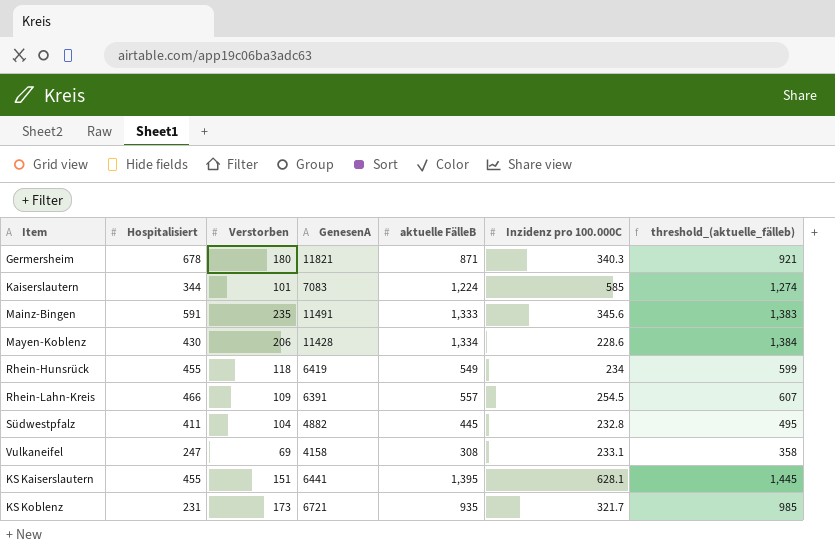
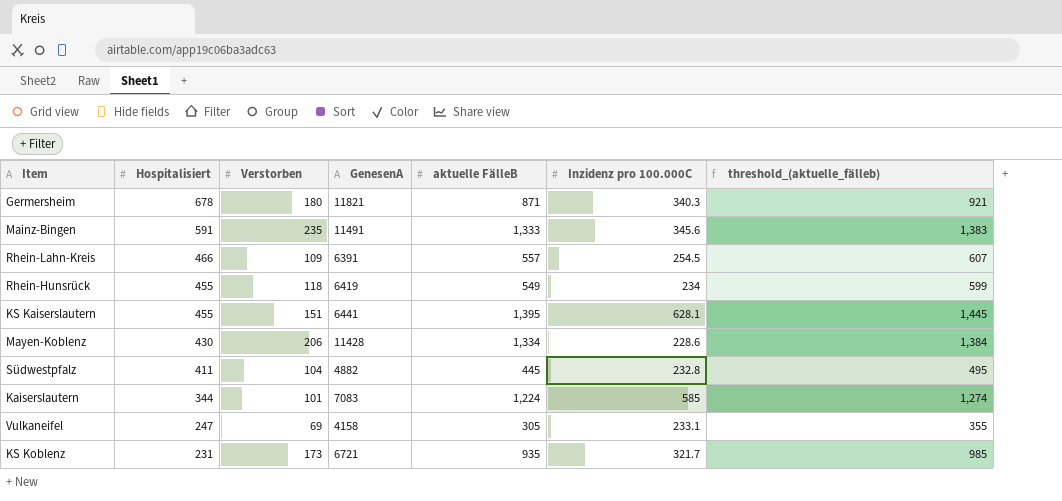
row order: none -> Hospitalisiert descending
Vulkaneifel | aktuelle FälleB: 308 -> 305
Vulkaneifel | threshold_(aktuelle_fälleb): 358 -> 355

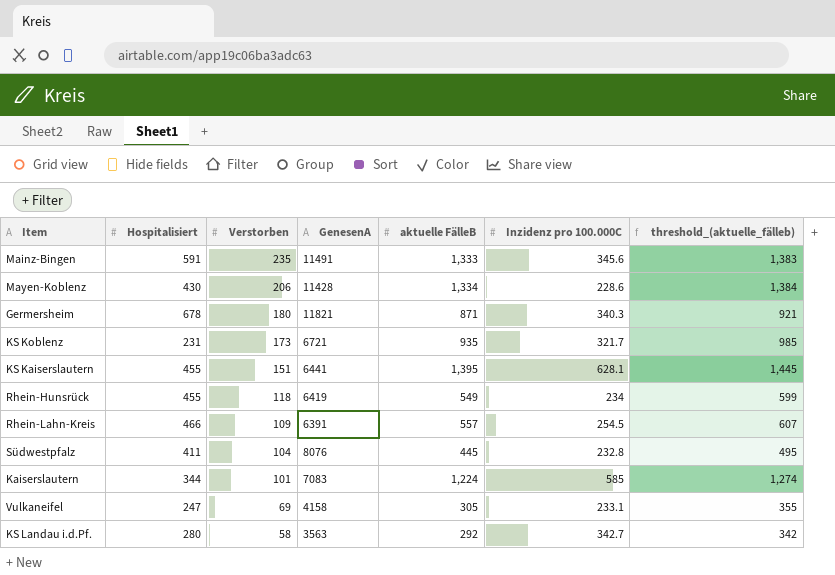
row order: Hospitalisiert descending -> Verstorben descending
Südwestpfalz | GenesenA: 4882 -> 8076
row KS Landau i.d.Pf.: none -> 280 | 58 | 3563 | 292 | 342.7 | 342

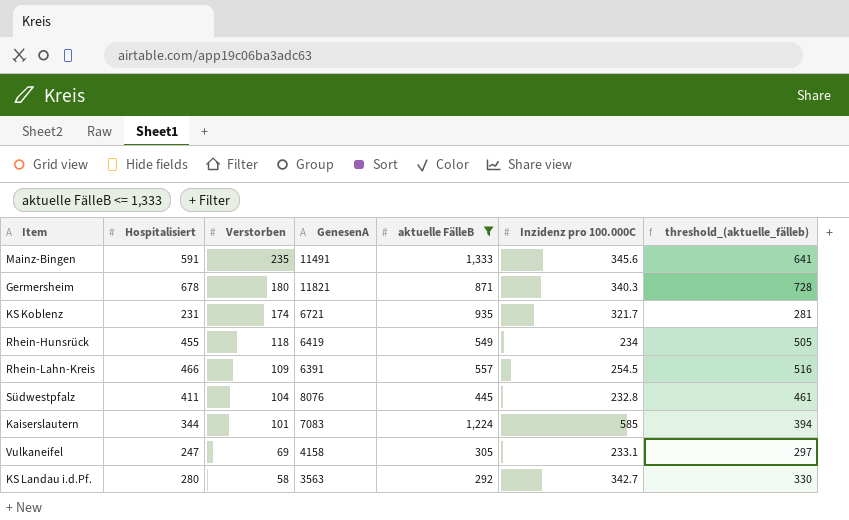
filter: none -> aktuelle FälleB <= 1,333
column threshold_(aktuelle_fälleb) | formula: [aktuelle FälleB] + 50 -> [Hospitalisiert] + 50
KS Koblenz | Verstorben: 173 -> 174

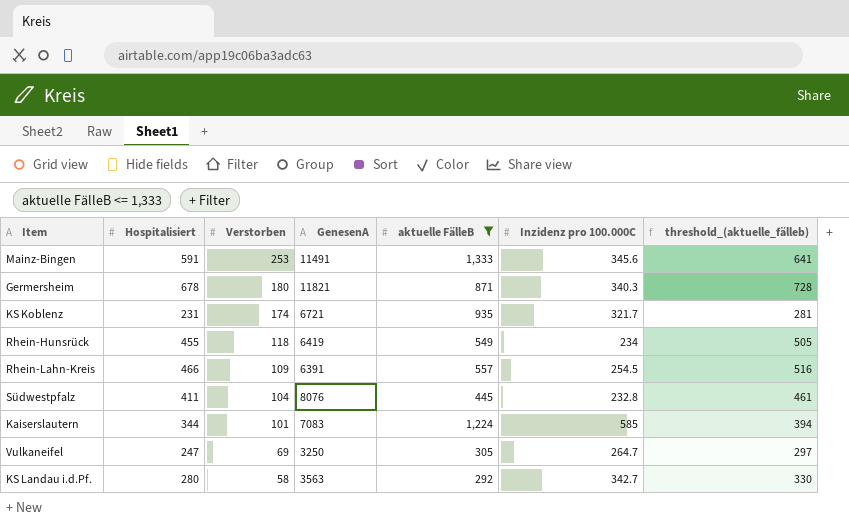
Mainz-Bingen | Verstorben: 235 -> 253
Vulkaneifel | GenesenA: 4158 -> 3250
Vulkaneifel | Inzidenz pro 100.000C: 233.1 -> 264.7

